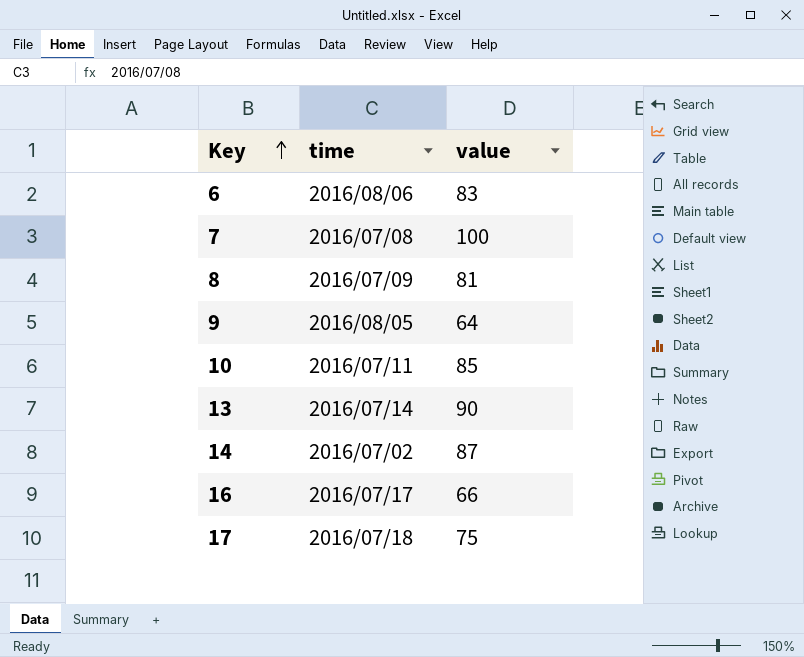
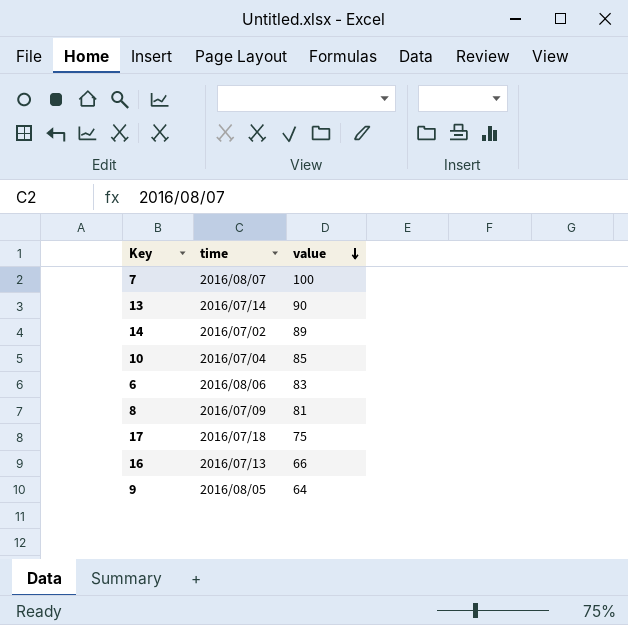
row order: Key ascending -> value descending
7 | time: 2016/07/08 -> 2016/08/07
14 | value: 87 -> 89
10 | time: 2016/07/11 -> 2016/07/04
16 | time: 2016/07/17 -> 2016/07/13

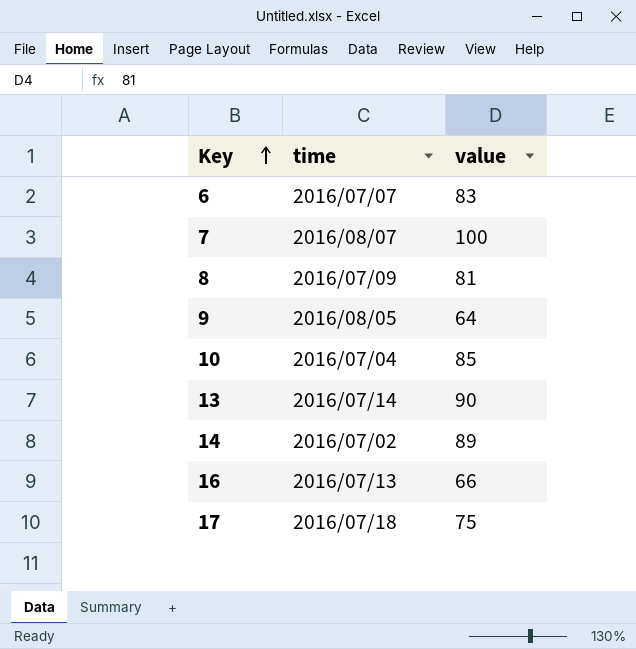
row order: value descending -> Key ascending
6 | time: 2016/08/06 -> 2016/07/07

